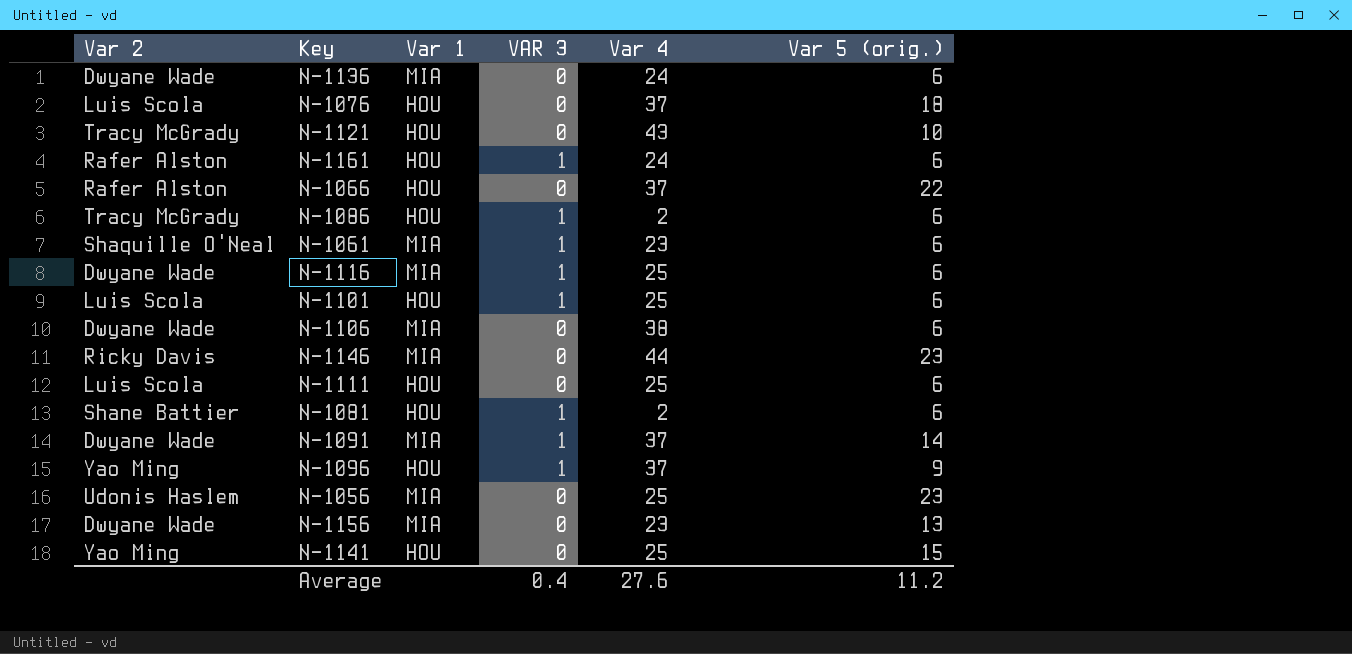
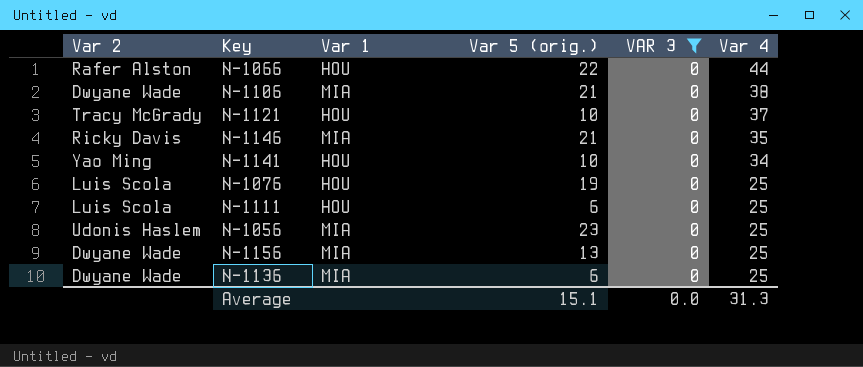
filter: none -> VAR 3 = 0
row order: none -> Var 4 descending
column Var 5 (orig.) | position: 6 -> 4
N-1066 | Var 4: 37 -> 44
N-1106 | Var 5 (orig.): 6 -> 21
N-1121 | Var 4: 43 -> 37
N-1146 | Var 5 (orig.): 23 -> 21
N-1146 | Var 4: 44 -> 35
N-1141 | Var 5 (orig.): 15 -> 10
N-1141 | Var 4: 25 -> 34
N-1076 | Var 5 (orig.): 18 -> 19
N-1076 | Var 4: 37 -> 25
N-1156 | Var 4: 23 -> 25
N-1136 | Var 4: 24 -> 25
Average | Var 5 (orig.): 11.2 -> 15.1
Average | VAR 3: 0.4 -> 0.0
Average | Var 4: 27.6 -> 31.3

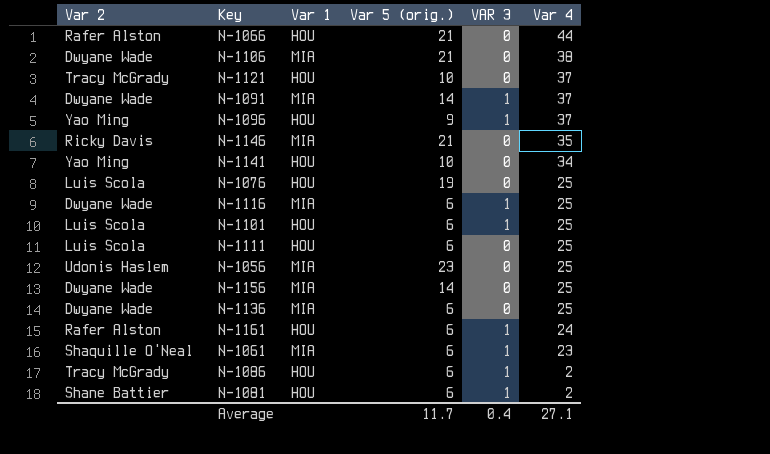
filter: VAR 3 = 0 -> none
N-1066 | Var 5 (orig.): 22 -> 21
N-1156 | Var 5 (orig.): 13 -> 14
Average | Var 5 (orig.): 15.1 -> 11.7
Average | VAR 3: 0.0 -> 0.4
Average | Var 4: 31.3 -> 27.1

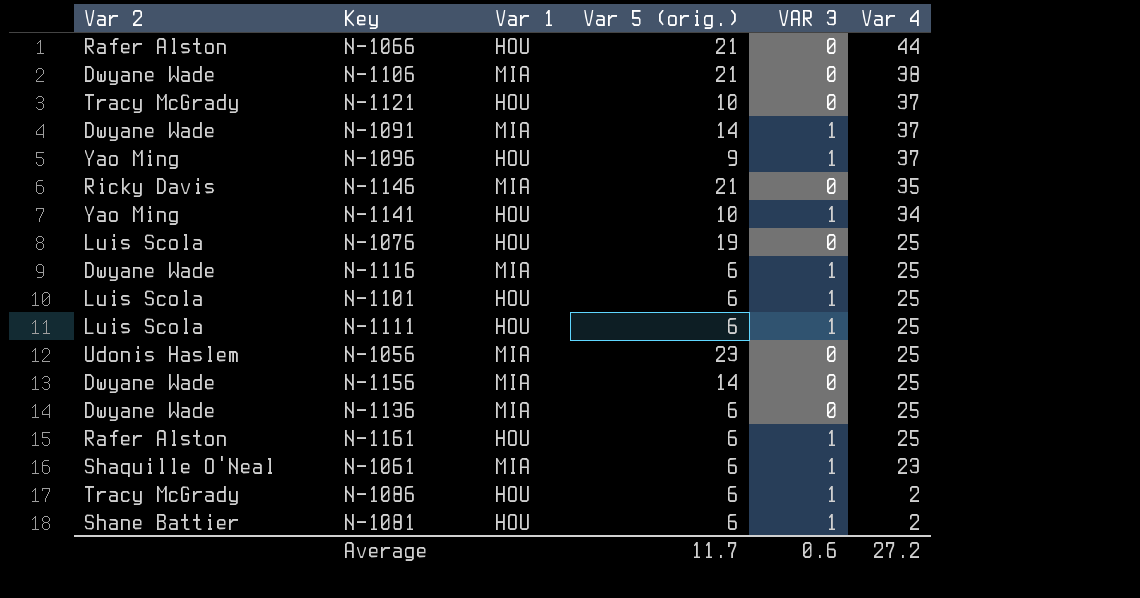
N-1141 | VAR 3: 0 -> 1
N-1111 | VAR 3: 0 -> 1
N-1161 | Var 4: 24 -> 25
Average | VAR 3: 0.4 -> 0.6
Average | Var 4: 27.1 -> 27.2

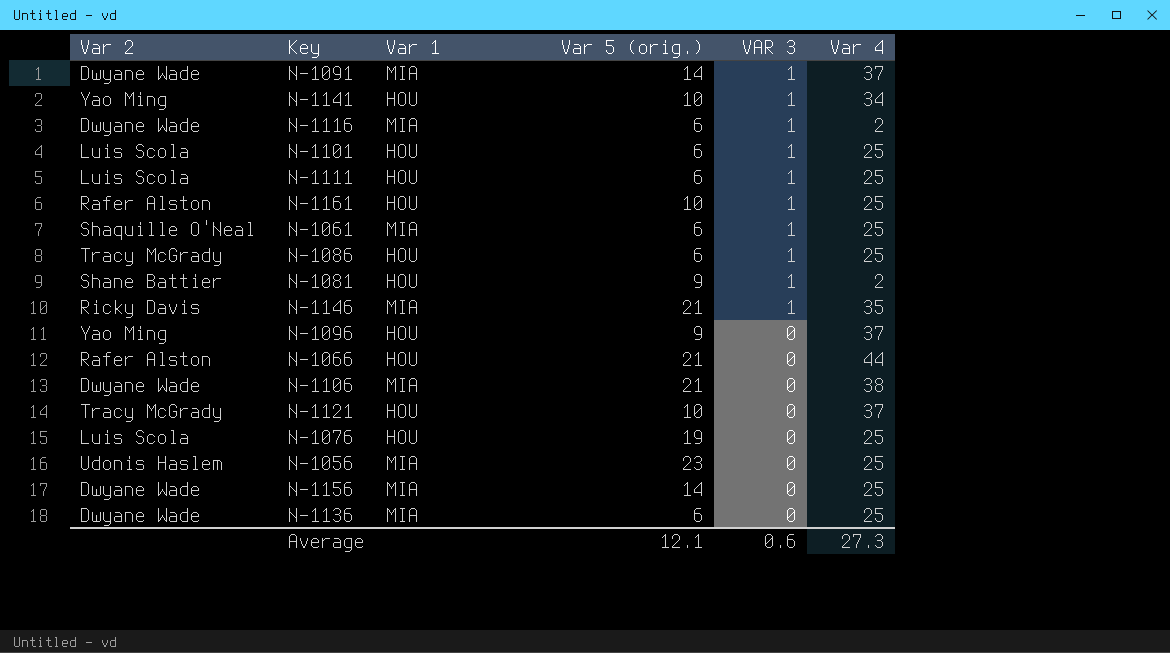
row order: Var 4 descending -> VAR 3 descending
N-1116 | Var 4: 25 -> 2
N-1161 | Var 5 (orig.): 6 -> 10
N-1061 | Var 4: 23 -> 25
N-1086 | Var 4: 2 -> 25
N-1081 | Var 5 (orig.): 6 -> 9
N-1146 | VAR 3: 0 -> 1
N-1096 | VAR 3: 1 -> 0
Average | Var 5 (orig.): 11.7 -> 12.1
Average | Var 4: 27.2 -> 27.3

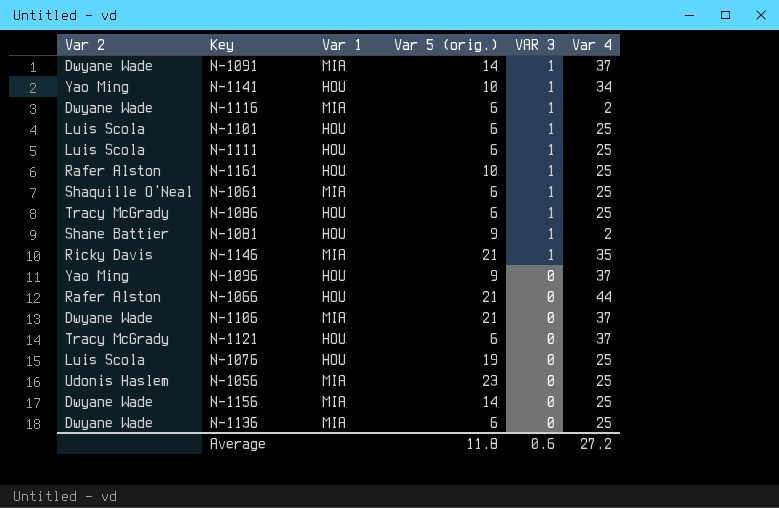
N-1106 | Var 4: 38 -> 37
N-1121 | Var 5 (orig.): 10 -> 6
Average | Var 5 (orig.): 12.1 -> 11.8
Average | Var 4: 27.3 -> 27.2

